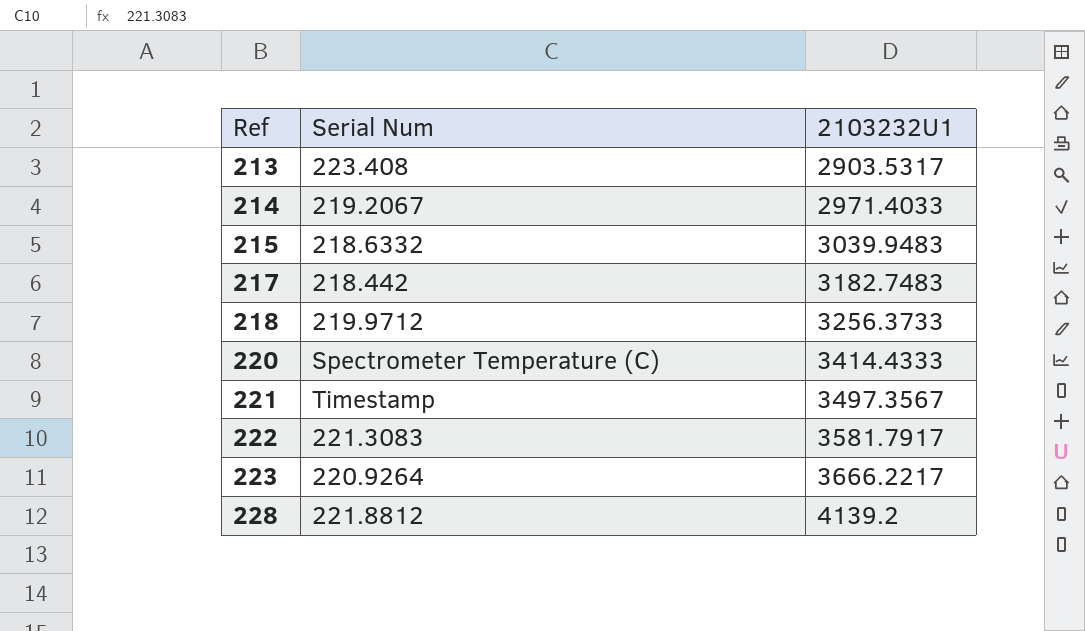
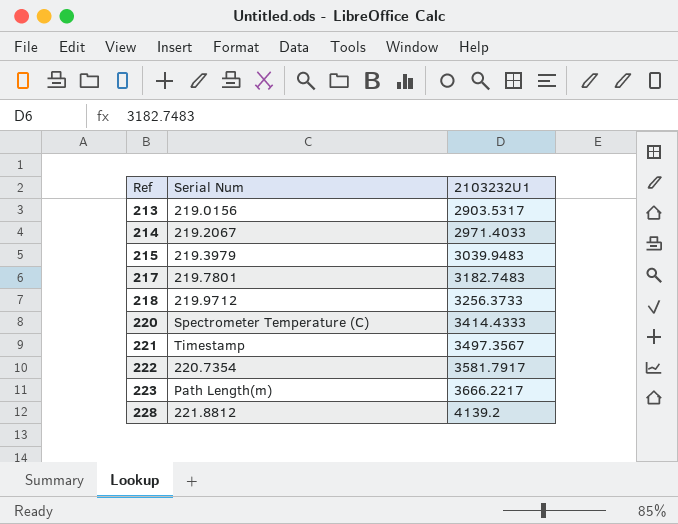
213 | Serial Num: 223.408 -> 219.0156
215 | Serial Num: 218.6332 -> 219.3979
217 | Serial Num: 218.442 -> 219.7801
222 | Serial Num: 221.3083 -> 220.7354
223 | Serial Num: 220.9264 -> Path Length(m)

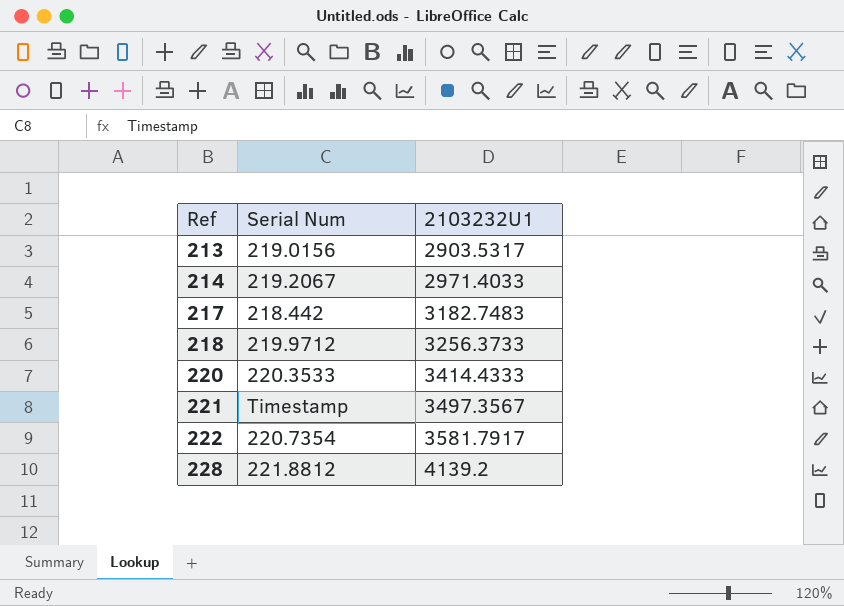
row 215: 219.3979 | 3039.9483 -> none
row 223: Path Length(m) | 3666.2217 -> none
217 | Serial Num: 219.7801 -> 218.442
220 | Serial Num: Spectrometer Temperature (C) -> 220.3533

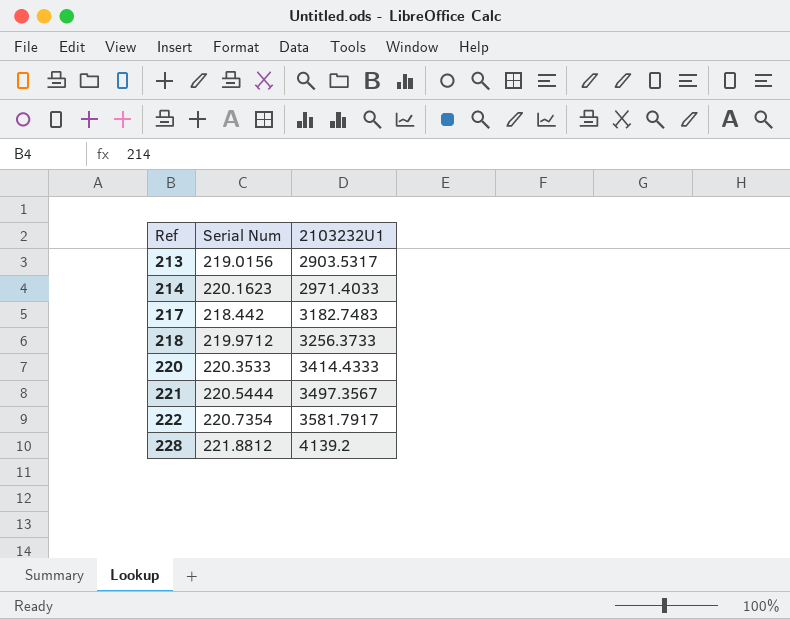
214 | Serial Num: 219.2067 -> 220.1623
221 | Serial Num: Timestamp -> 220.5444

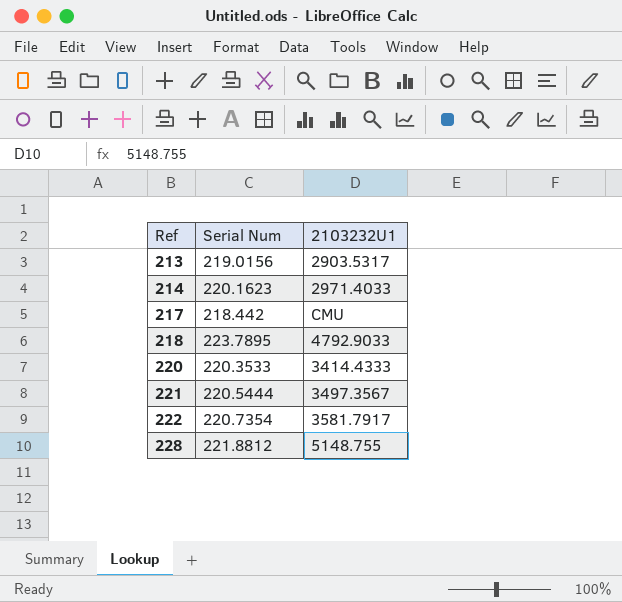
217 | 2103232U1: 3182.7483 -> CMU
218 | Serial Num: 219.9712 -> 223.7895
218 | 2103232U1: 3256.3733 -> 4792.9033
228 | 2103232U1: 4139.2 -> 5148.755

